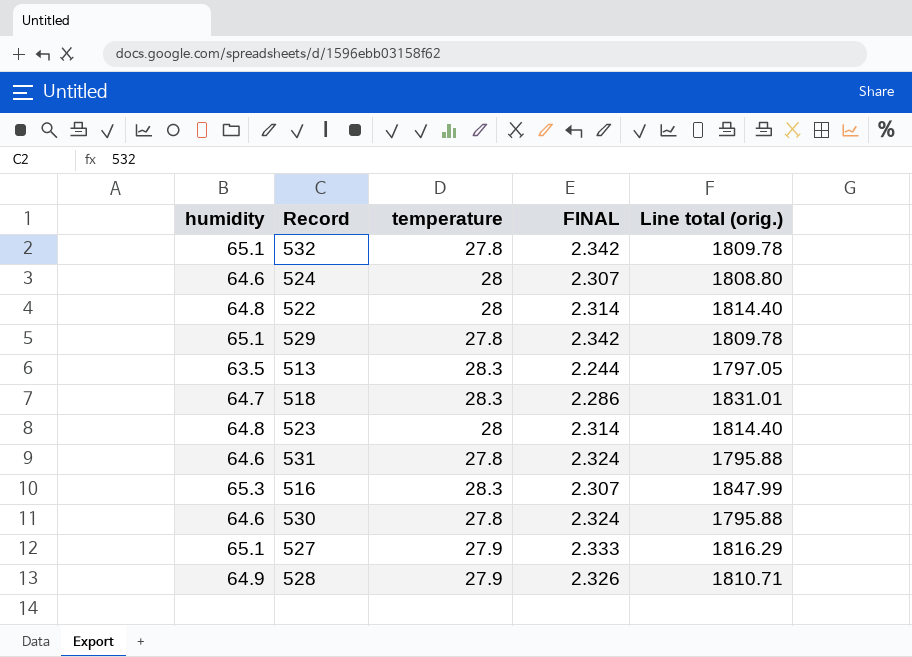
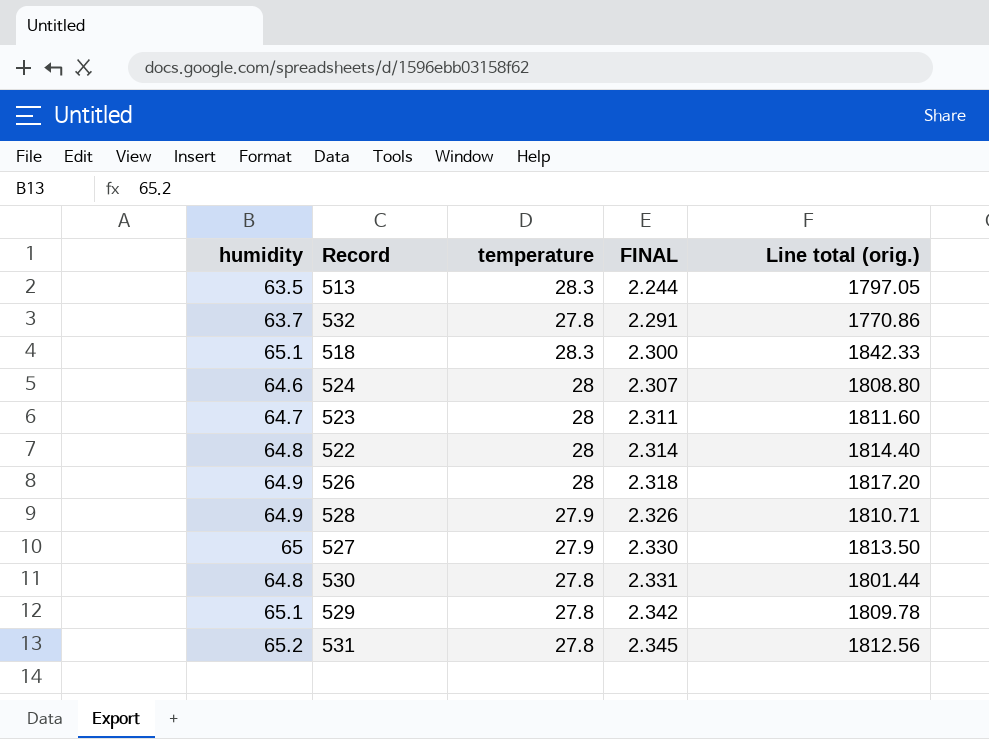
row order: none -> FINAL ascending
row 516: 65.3 | 28.3 | 2.307 | 1847.99 -> none
532 | humidity: 65.1 -> 63.7
532 | FINAL: 2.342 -> 2.291
532 | Line total (orig.): 1809.78 -> 1770.86
518 | humidity: 64.7 -> 65.1
518 | FINAL: 2.286 -> 2.300
518 | Line total (orig.): 1831.01 -> 1842.33
523 | humidity: 64.8 -> 64.7
523 | FINAL: 2.314 -> 2.311
523 | Line total (orig.): 1814.40 -> 1811.60
row 526: none -> 64.9 | 28 | 2.318 | 1817.20
527 | humidity: 65.1 -> 65
527 | FINAL: 2.333 -> 2.330
527 | Line total (orig.): 1816.29 -> 1813.50
530 | humidity: 64.6 -> 64.8
530 | FINAL: 2.324 -> 2.331
530 | Line total (orig.): 1795.88 -> 1801.44
531 | humidity: 64.6 -> 65.2
531 | FINAL: 2.324 -> 2.345
531 | Line total (orig.): 1795.88 -> 1812.56

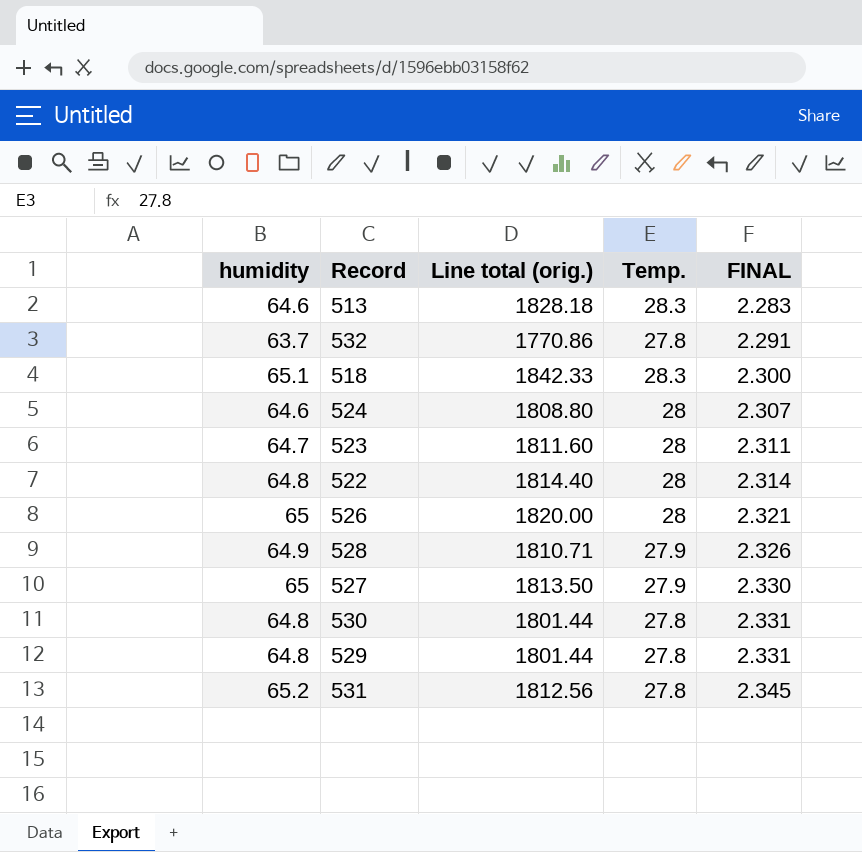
column Line total (orig.) | position: 5 -> 3
column name: temperature -> Temp.
513 | humidity: 63.5 -> 64.6
513 | Line total (orig.): 1797.05 -> 1828.18
513 | FINAL: 2.244 -> 2.283
526 | humidity: 64.9 -> 65
526 | Line total (orig.): 1817.20 -> 1820.00
526 | FINAL: 2.318 -> 2.321
529 | humidity: 65.1 -> 64.8
529 | Line total (orig.): 1809.78 -> 1801.44
529 | FINAL: 2.342 -> 2.331

